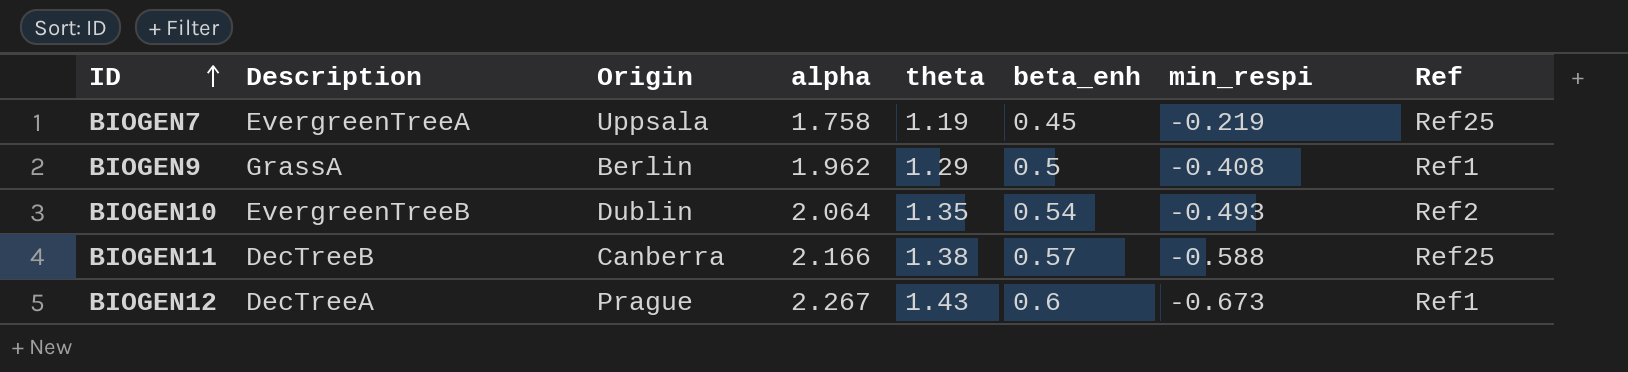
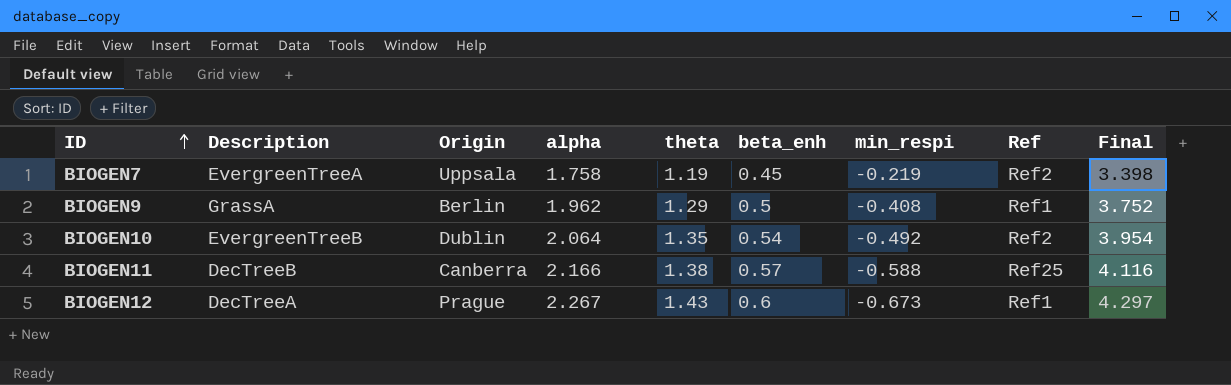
column Final | formula: none -> [alpha] + [theta] + [beta_enh]
BIOGEN7 | Ref: Ref25 -> Ref2
BIOGEN10 | min_respi: -0.493 -> -0.492

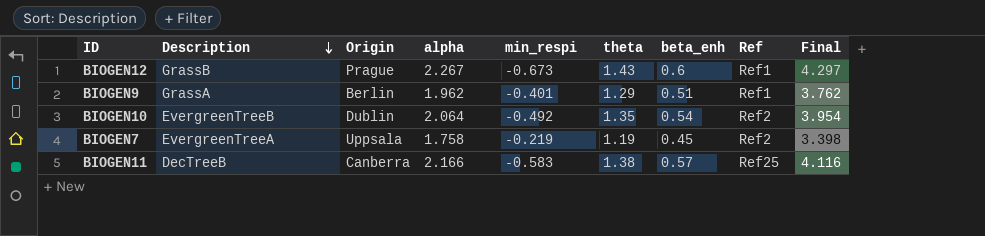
row order: ID ascending -> Description descending
column min_respi | position: 7 -> 5
BIOGEN12 | Description: DecTreeA -> GrassB
BIOGEN9 | min_respi: -0.408 -> -0.401
BIOGEN9 | beta_enh: 0.5 -> 0.51
BIOGEN9 | Final: 3.752 -> 3.762
BIOGEN11 | min_respi: -0.588 -> -0.583

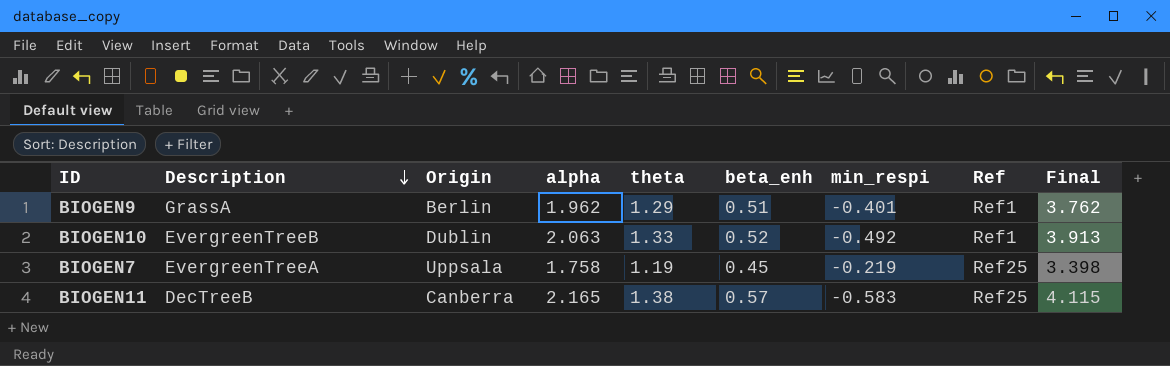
column min_respi | position: 5 -> 7
row BIOGEN12: GrassB | Prague | 2.267 | -0.673 | 1.43 | 0.6 | Ref1 | 4.297 -> none
BIOGEN10 | alpha: 2.064 -> 2.063
BIOGEN10 | theta: 1.35 -> 1.33
BIOGEN10 | beta_enh: 0.54 -> 0.52
BIOGEN10 | Ref: Ref2 -> Ref1
BIOGEN10 | Final: 3.954 -> 3.913
BIOGEN7 | Ref: Ref2 -> Ref25
BIOGEN11 | alpha: 2.166 -> 2.165
BIOGEN11 | Final: 4.116 -> 4.115

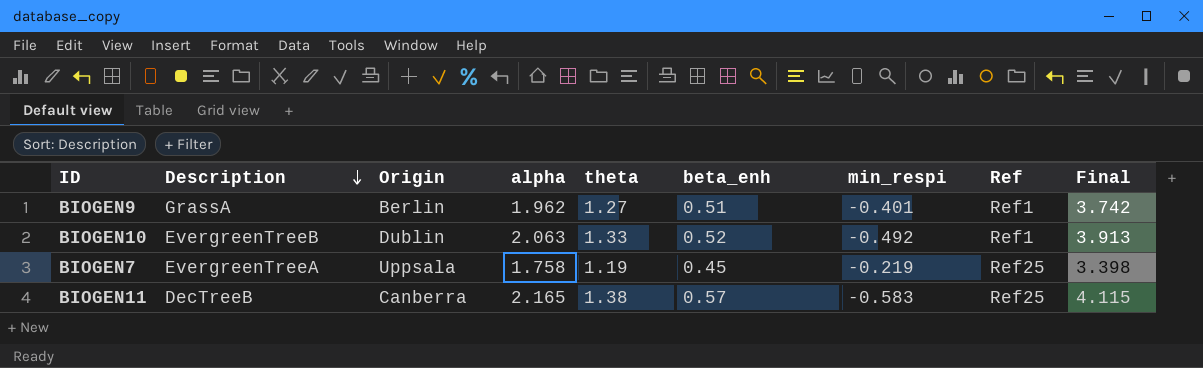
BIOGEN9 | theta: 1.29 -> 1.27
BIOGEN9 | Final: 3.762 -> 3.742

